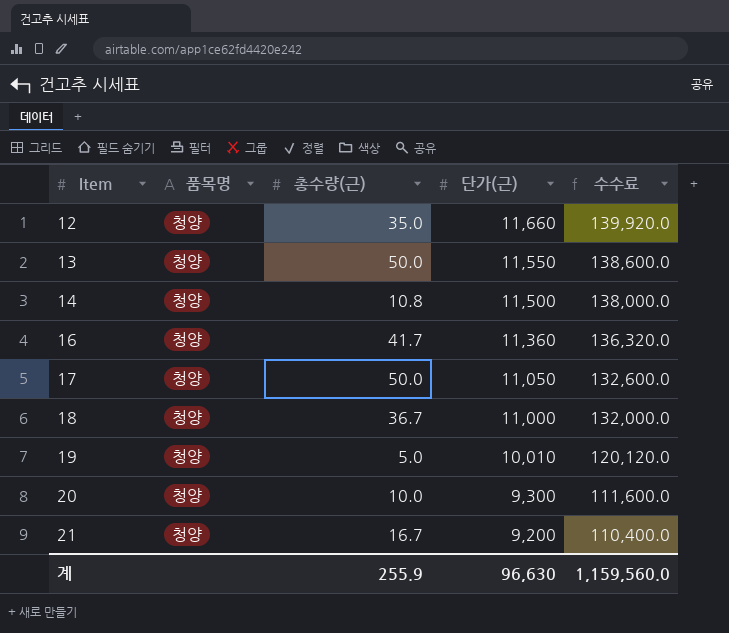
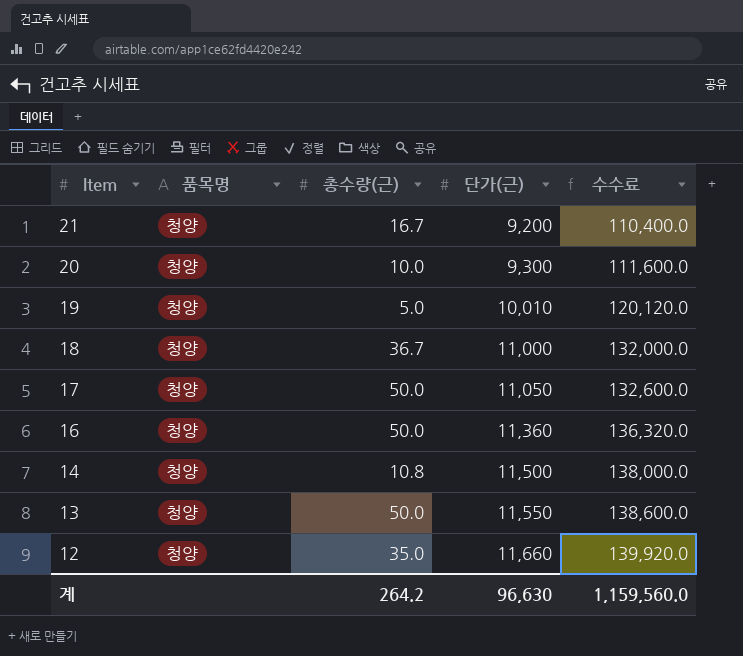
row order: Item ascending -> Item descending
16 | 총수량(근): 41.7 -> 50.0
계 | 총수량(근): 255.9 -> 264.2

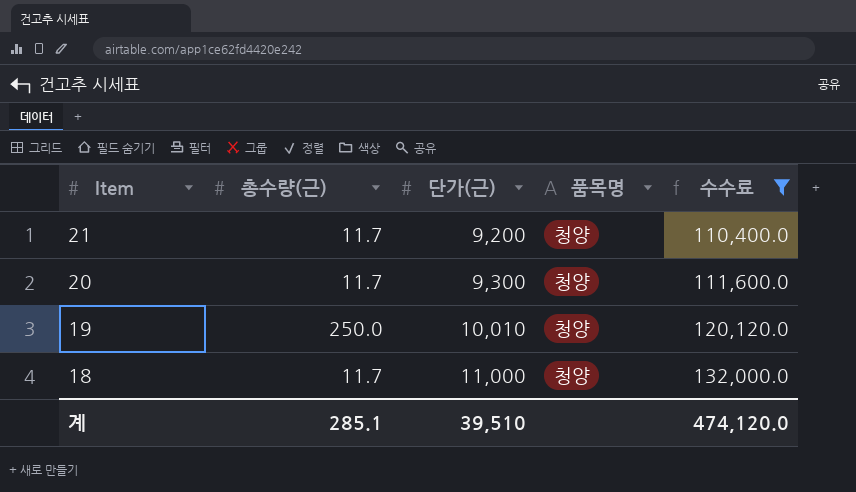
filter: none -> 수수료 <= 132,000.0
column 품목명 | position: 2 -> 4
21 | 총수량(근): 16.7 -> 11.7
20 | 총수량(근): 10.0 -> 11.7
19 | 총수량(근): 5.0 -> 250.0
18 | 총수량(근): 36.7 -> 11.7
계 | 총수량(근): 264.2 -> 285.1
계 | 단가(근): 96,630 -> 39,510
계 | 수수료: 1,159,560.0 -> 474,120.0

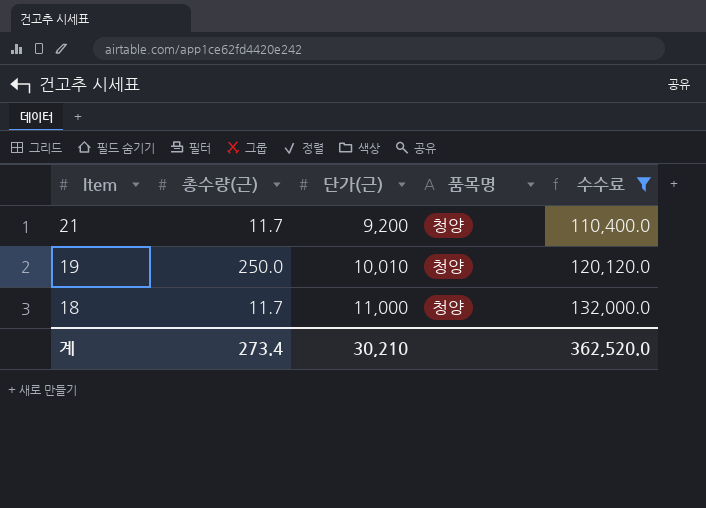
row 20: 11.7 | 9,300 | 청양 | 111,600.0 -> none
계 | 총수량(근): 285.1 -> 273.4
계 | 단가(근): 39,510 -> 30,210
계 | 수수료: 474,120.0 -> 362,520.0

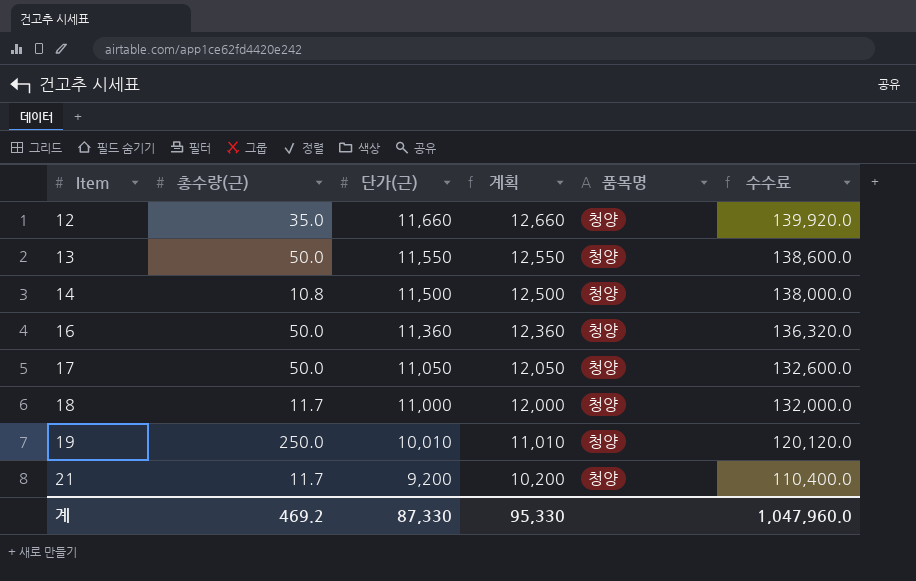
filter: 수수료 <= 132,000.0 -> none
row order: Item descending -> Item ascending
column 계획 | formula: none -> [단가(근)] + 1000
계 | 총수량(근): 273.4 -> 469.2
계 | 단가(근): 30,210 -> 87,330
계 | 수수료: 362,520.0 -> 1,047,960.0

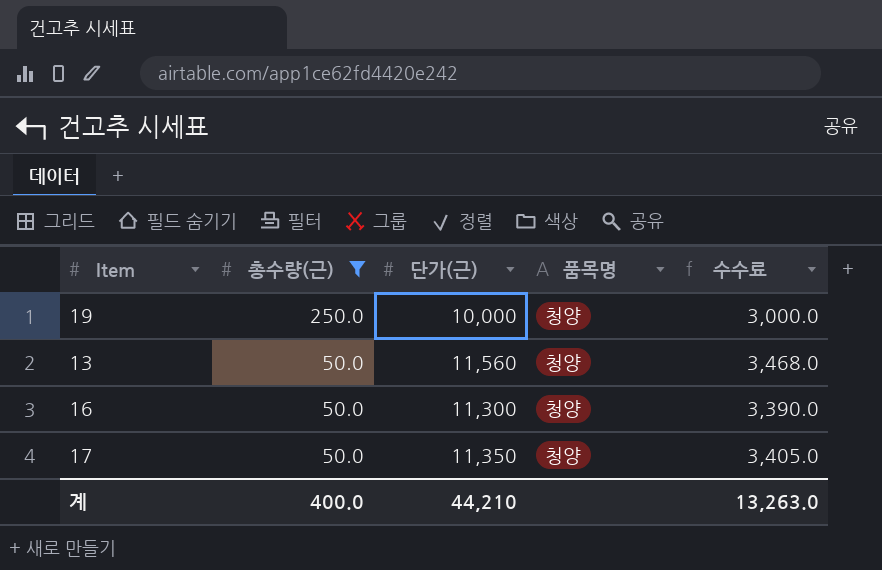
filter: none -> 총수량(근) >= 50.0
row order: Item ascending -> 총수량(근) descending
column 계획 | formula: [단가(근)] + 1000 -> none
column 수수료 | formula: [단가(근)] * 12 -> [단가(근)] * 0.3
19 | 단가(근): 10,010 -> 10,000
13 | 단가(근): 11,550 -> 11,560
16 | 단가(근): 11,360 -> 11,300
17 | 단가(근): 11,050 -> 11,350
계 | 총수량(근): 469.2 -> 400.0
계 | 단가(근): 87,330 -> 44,210
계 | 수수료: 1,047,960.0 -> 13,263.0

